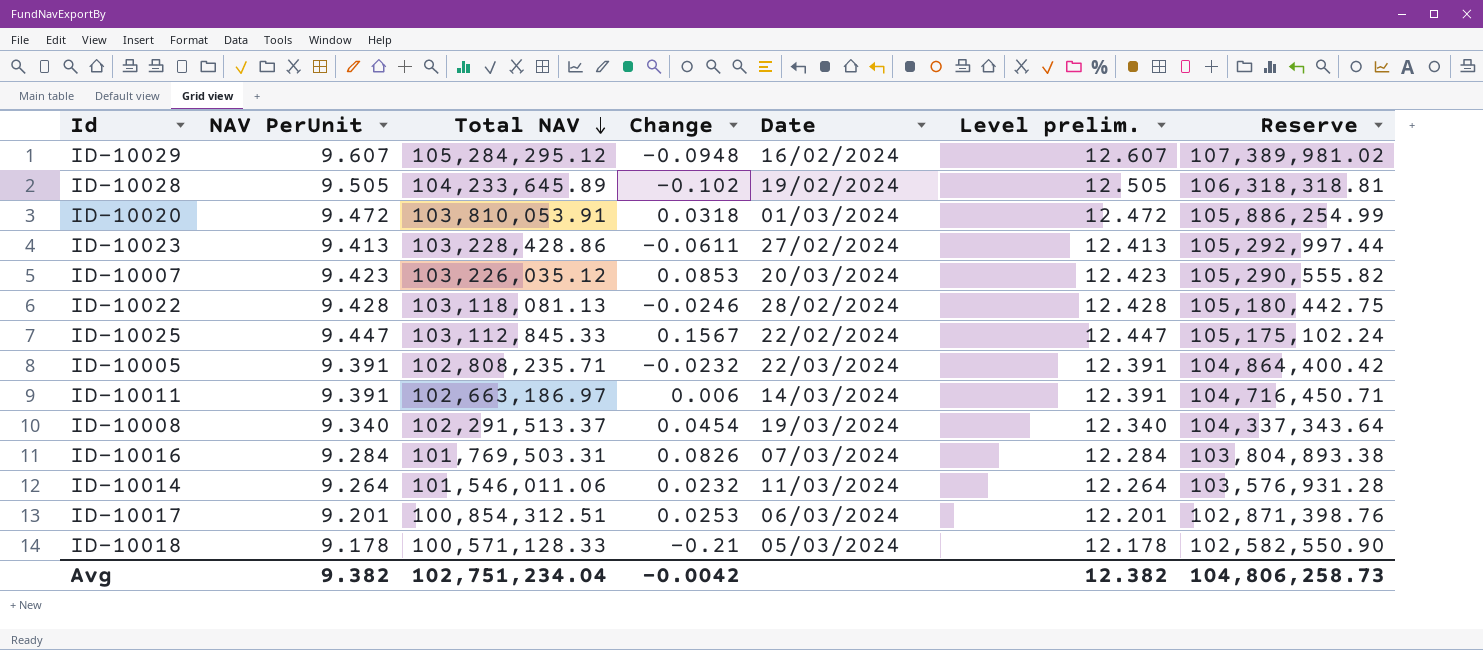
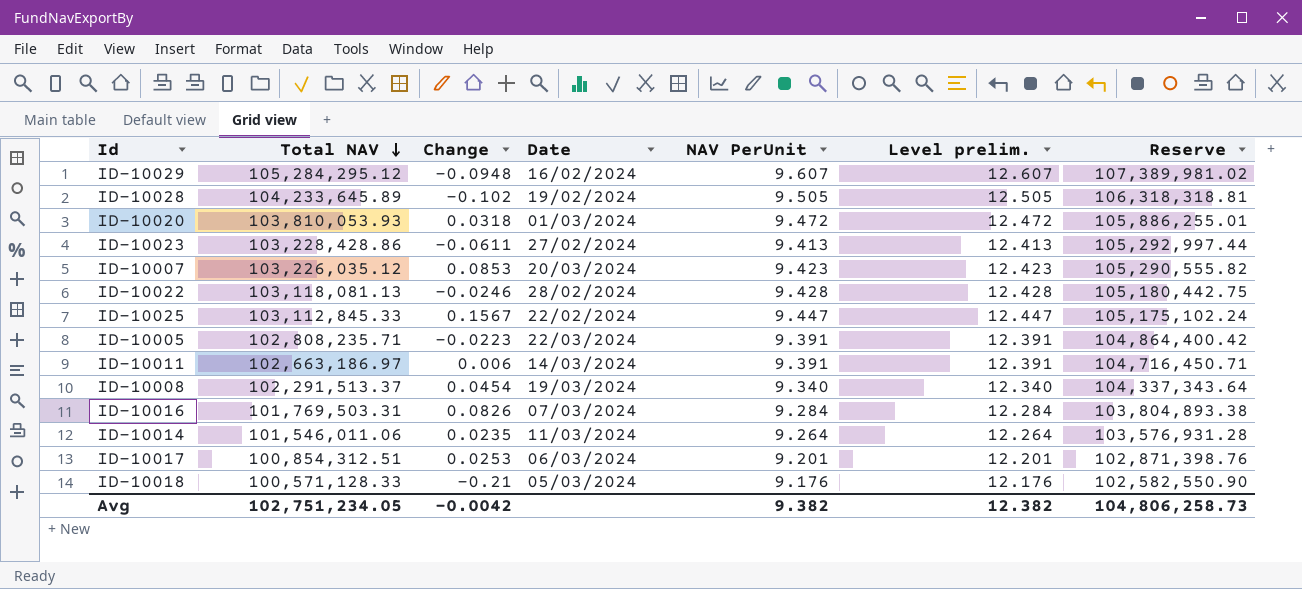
column NAV PerUnit | position: 2 -> 5
ID-10020 | Total NAV: 103,810,053.91 -> 103,810,053.93
ID-10020 | Reserve: 105,886,254.99 -> 105,886,255.01
ID-10005 | Change: -0.0232 -> -0.0223
ID-10014 | Change: 0.0232 -> 0.0235
ID-10018 | NAV PerUnit: 9.178 -> 9.176
ID-10018 | Level prelim.: 12.178 -> 12.176
Avg | Total NAV: 102,751,234.04 -> 102,751,234.05

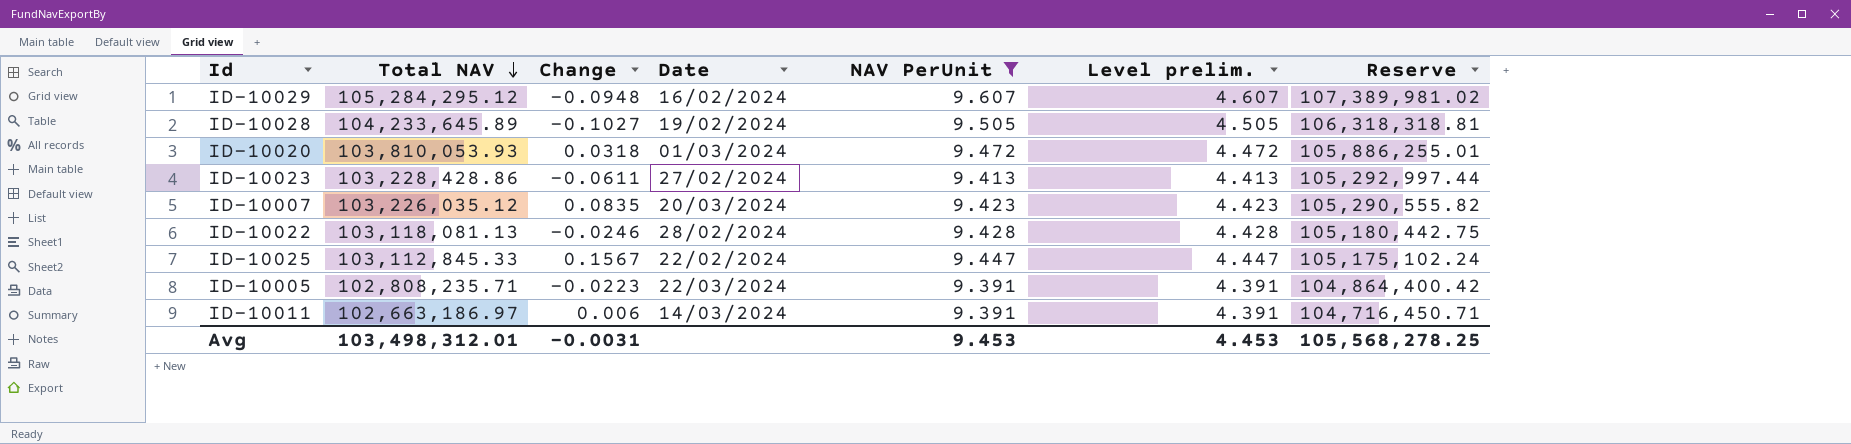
filter: none -> NAV PerUnit >= 9.391
column Level prelim. | formula: [NAV PerUnit] + 3 -> [NAV PerUnit] - 5
ID-10028 | Change: -0.102 -> -0.1027
ID-10007 | Change: 0.0853 -> 0.0835
Avg | Total NAV: 102,751,234.05 -> 103,498,312.01
Avg | Change: -0.0042 -> -0.0031
Avg | NAV PerUnit: 9.382 -> 9.453
Avg | Level prelim.: 12.382 -> 4.453
Avg | Reserve: 104,806,258.73 -> 105,568,278.25

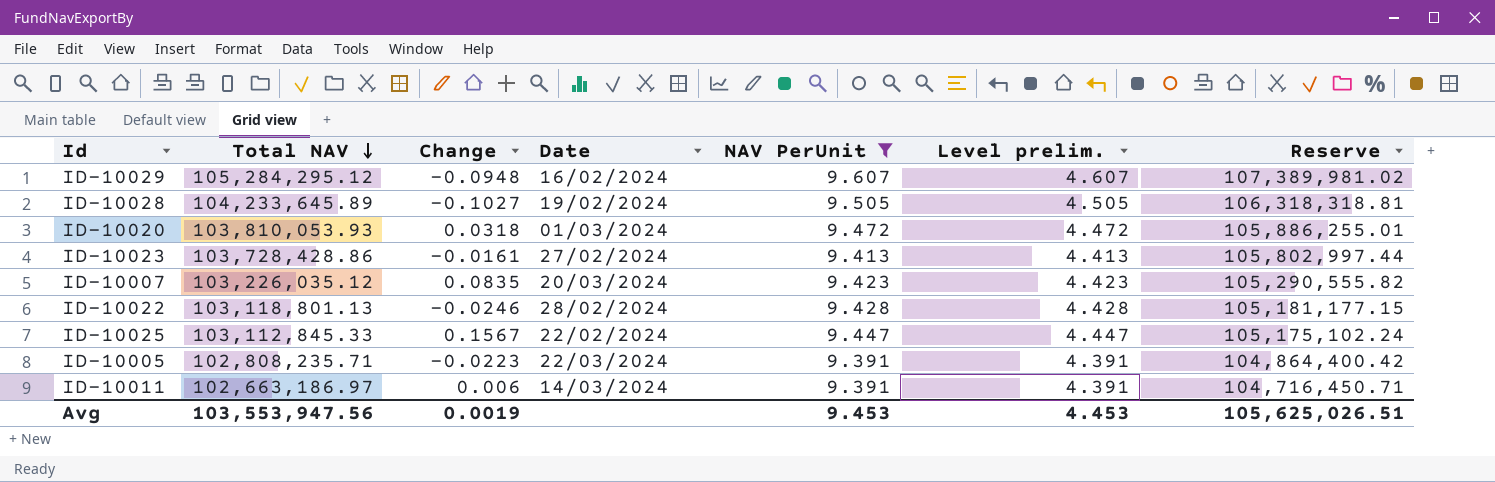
ID-10023 | Total NAV: 103,228,428.86 -> 103,728,428.86
ID-10023 | Change: -0.0611 -> -0.0161
ID-10023 | Reserve: 105,292,997.44 -> 105,802,997.44
ID-10022 | Total NAV: 103,118,081.13 -> 103,118,801.13
ID-10022 | Reserve: 105,180,442.75 -> 105,181,177.15
Avg | Total NAV: 103,498,312.01 -> 103,553,947.56
Avg | Change: -0.0031 -> 0.0019
Avg | Reserve: 105,568,278.25 -> 105,625,026.51

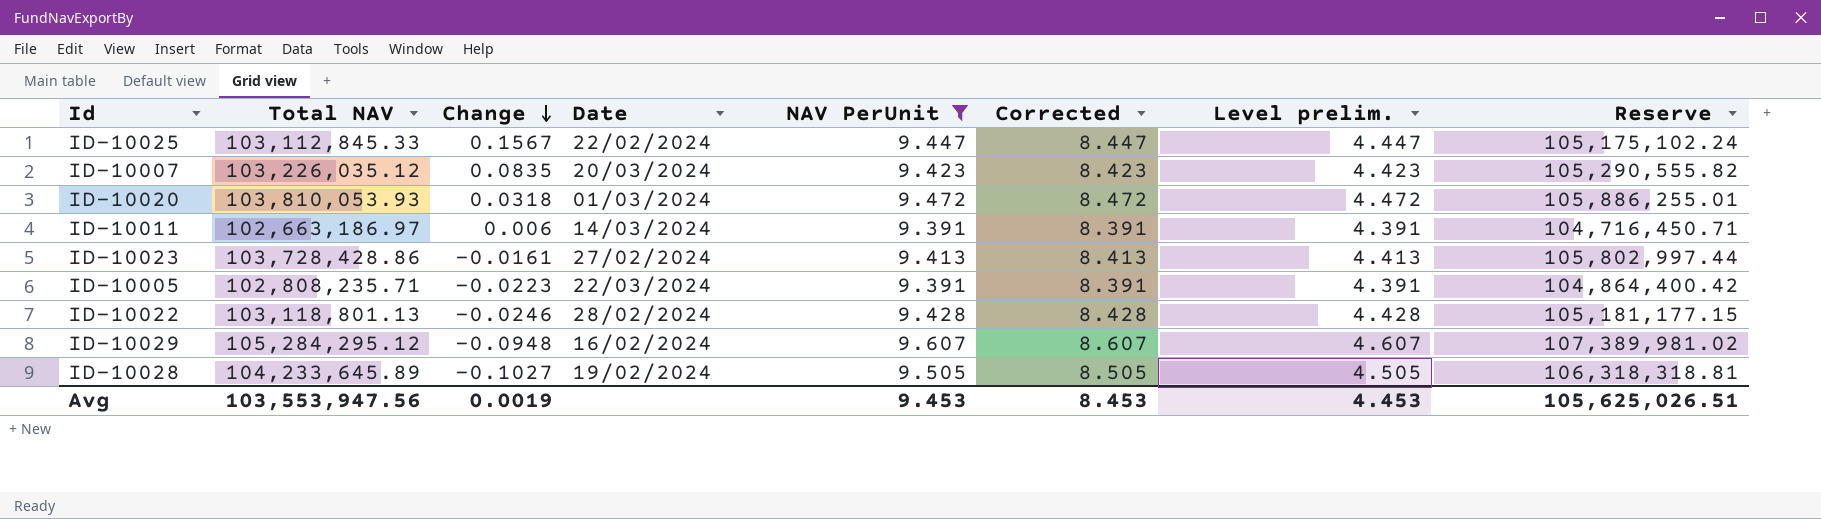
row order: Total NAV descending -> Change descending
column Corrected | formula: none -> [NAV PerUnit] - 1

